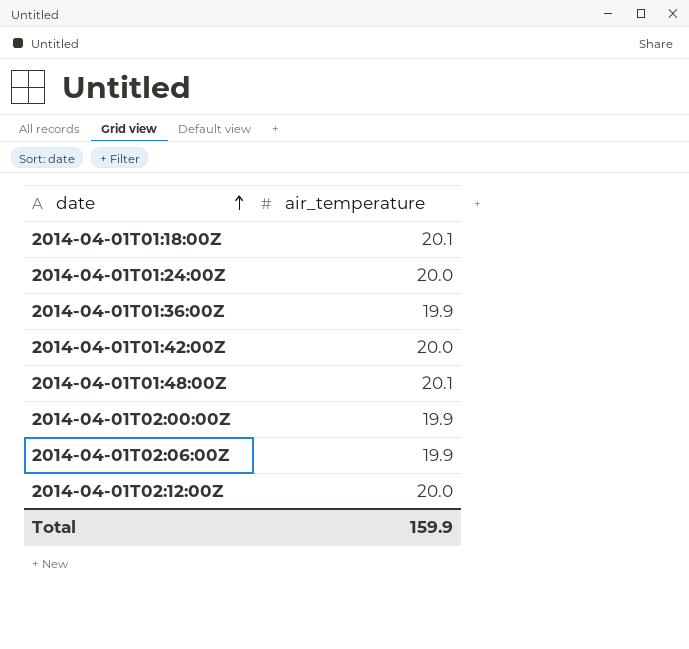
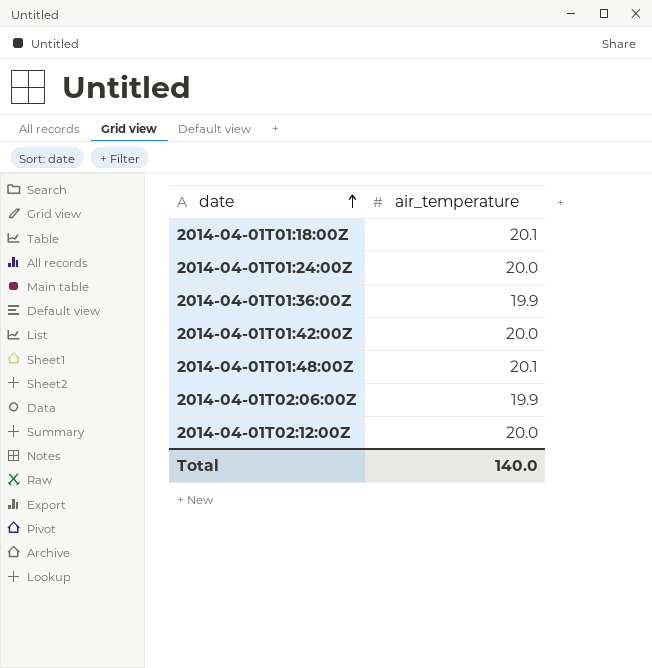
row 2014-04-01T02:00:00Z: 19.9 -> none
Total | air_temperature: 159.9 -> 140.0

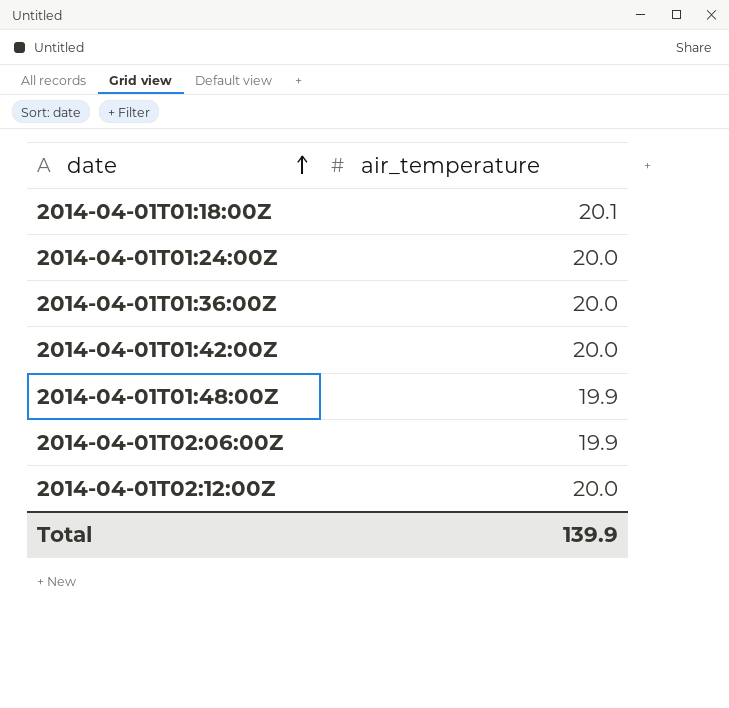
2014-04-01T01:36:00Z | air_temperature: 19.9 -> 20.0
2014-04-01T01:48:00Z | air_temperature: 20.1 -> 19.9
Total | air_temperature: 140.0 -> 139.9

